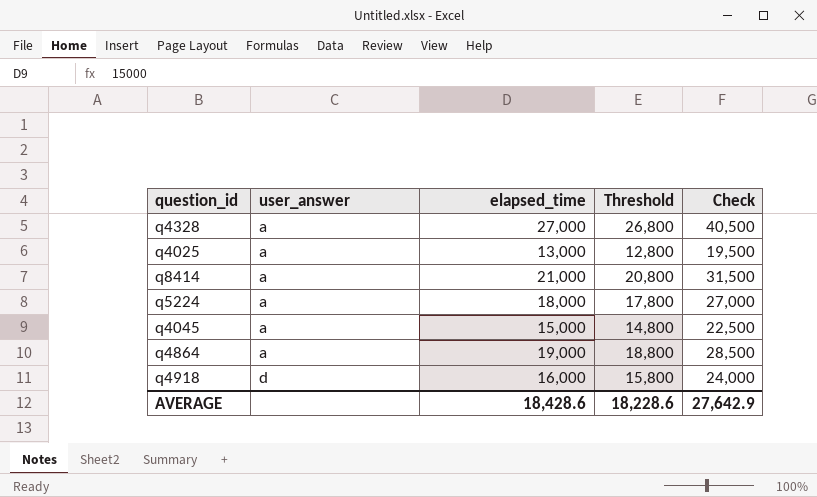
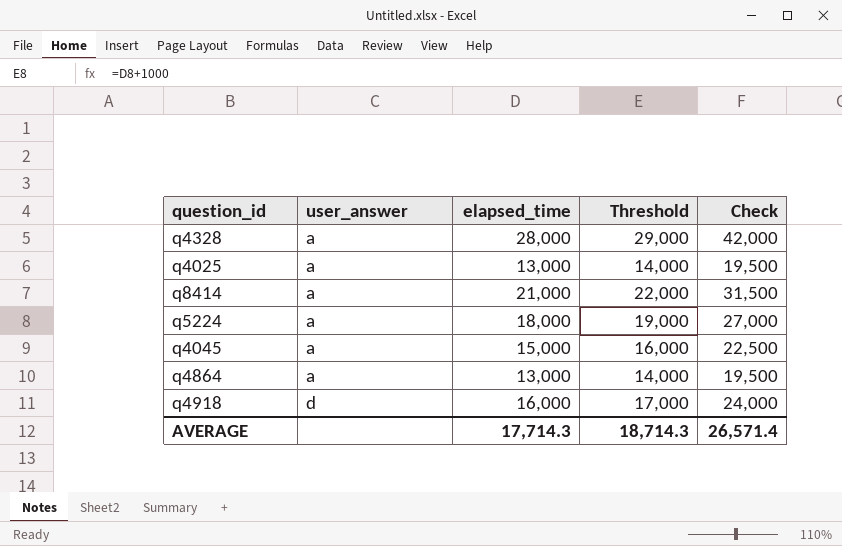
column Threshold | formula: [elapsed_time] - 200 -> [elapsed_time] + 1000
q4328 | elapsed_time: 27,000 -> 28,000
q4328 | Check: 40,500 -> 42,000
q4864 | elapsed_time: 19,000 -> 13,000
q4864 | Check: 28,500 -> 19,500
AVERAGE | elapsed_time: 18,428.6 -> 17,714.3
AVERAGE | Threshold: 18,228.6 -> 18,714.3
AVERAGE | Check: 27,642.9 -> 26,571.4

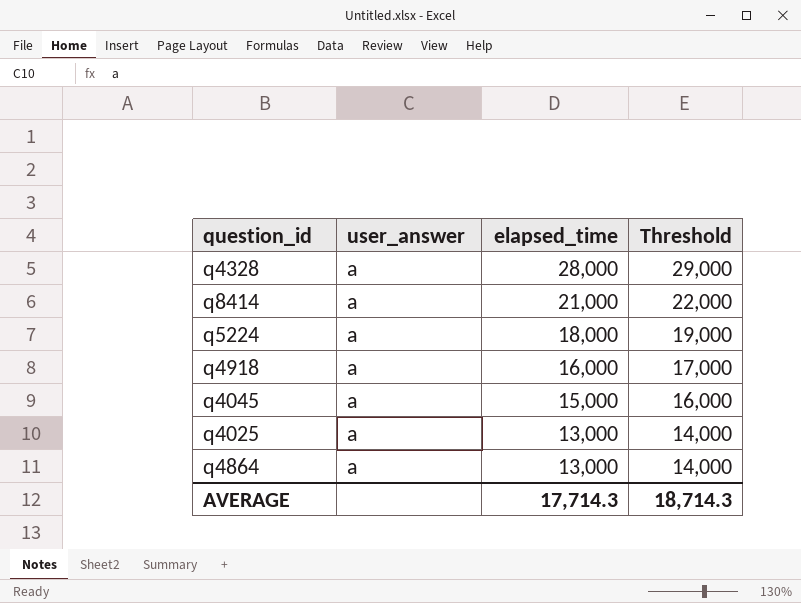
row order: user_answer ascending -> elapsed_time descending
column Check | formula: [elapsed_time] * 1.5 -> none
q4918 | user_answer: d -> a

